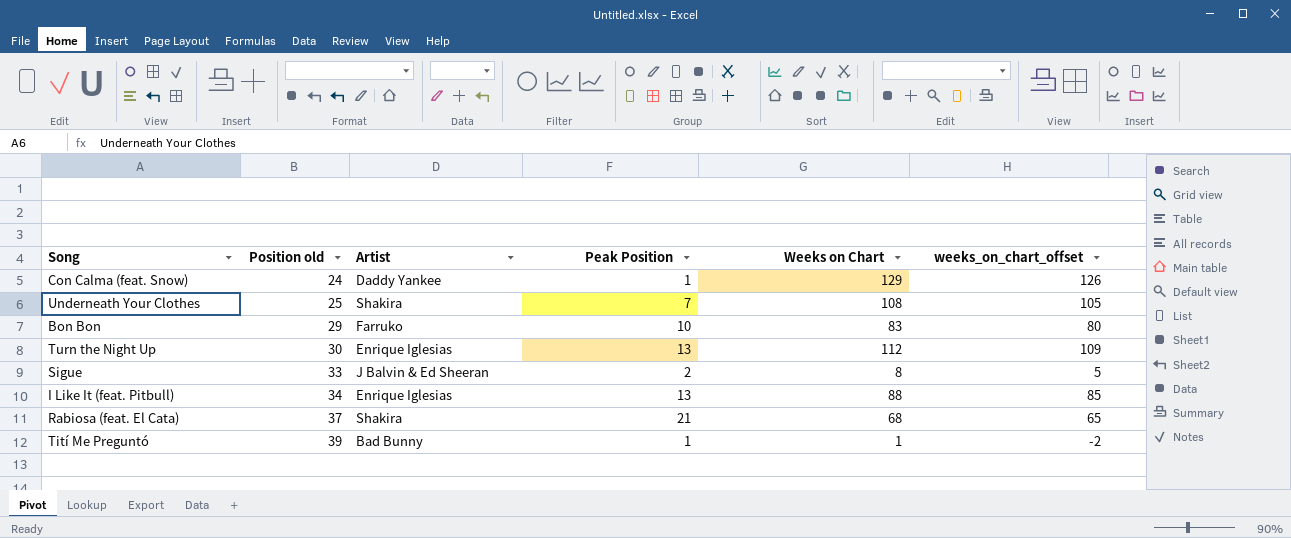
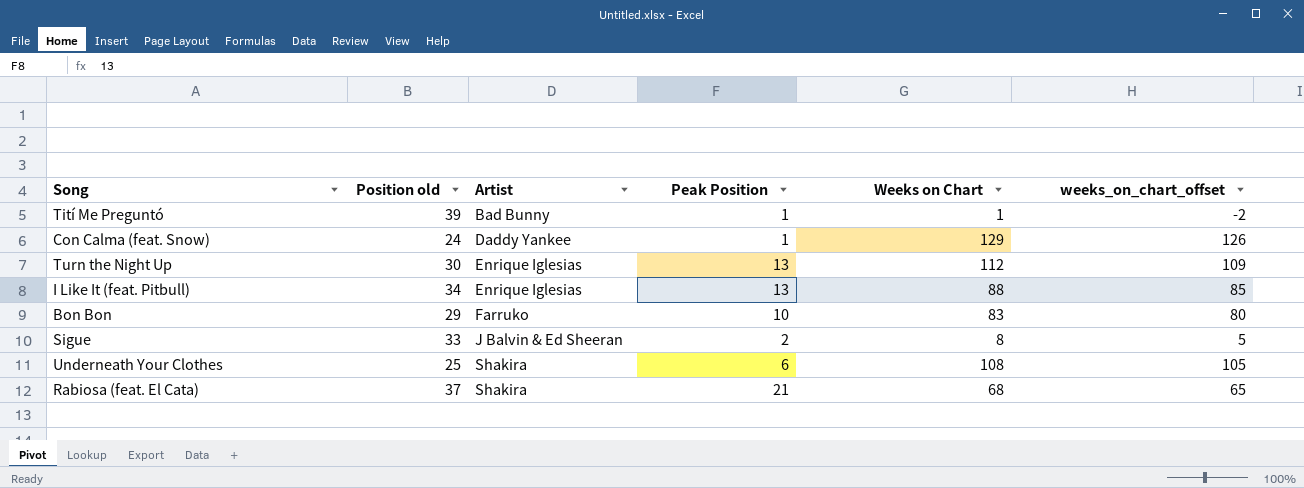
row order: Position old ascending -> Artist ascending
Underneath Your Clothes | Peak Position: 7 -> 6

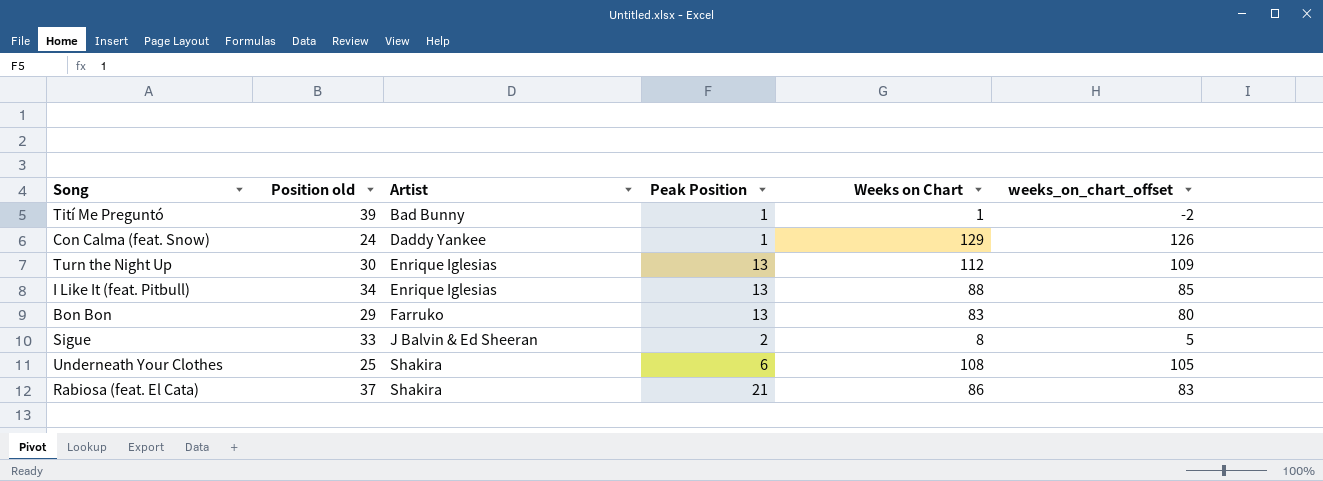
Bon Bon | Peak Position: 10 -> 13
Rabiosa (feat. El Cata) | Weeks on Chart: 68 -> 86
Rabiosa (feat. El Cata) | weeks_on_chart_offset: 65 -> 83

